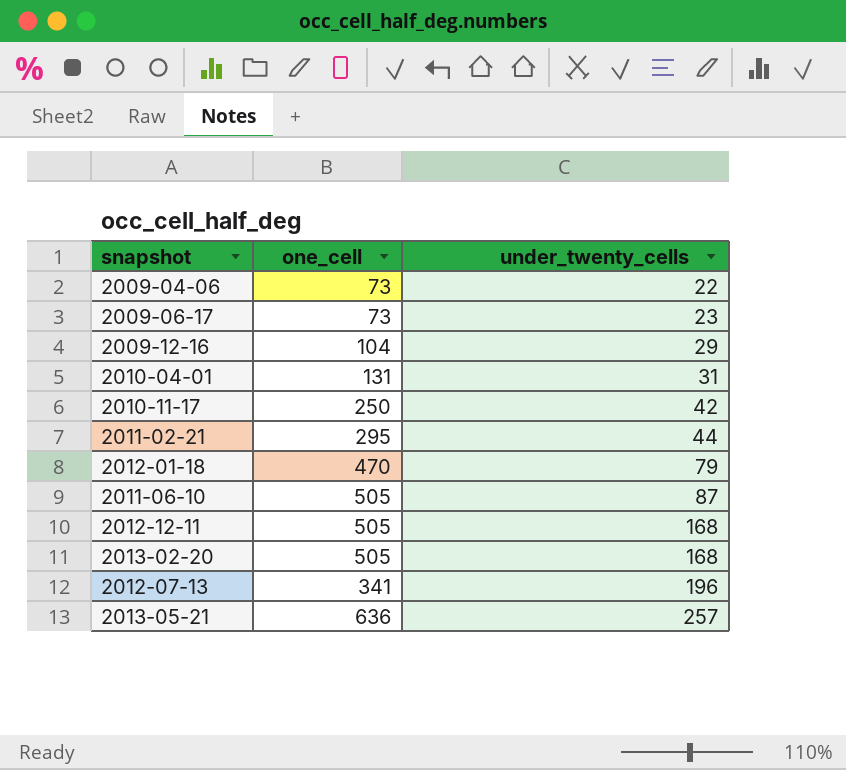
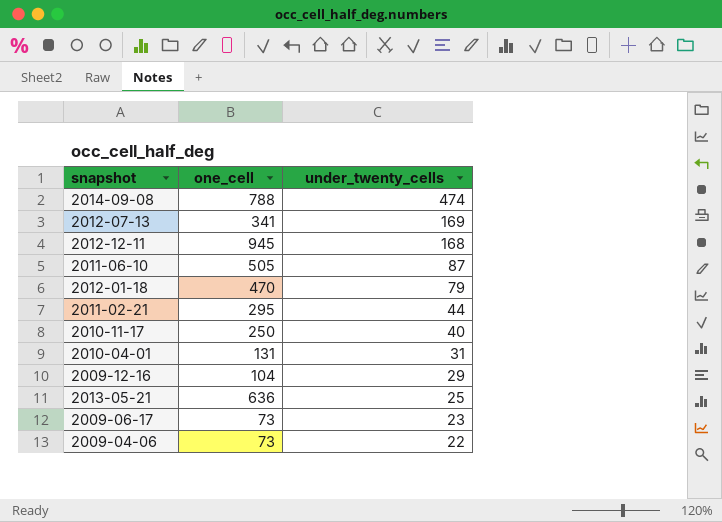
row order: under_twenty_cells ascending -> under_twenty_cells descending
row 2013-02-20: 505 | 168 -> none
row 2014-09-08: none -> 788 | 474
2012-07-13 | under_twenty_cells: 196 -> 169
2012-12-11 | one_cell: 505 -> 945
2010-11-17 | under_twenty_cells: 42 -> 40
2013-05-21 | under_twenty_cells: 257 -> 25

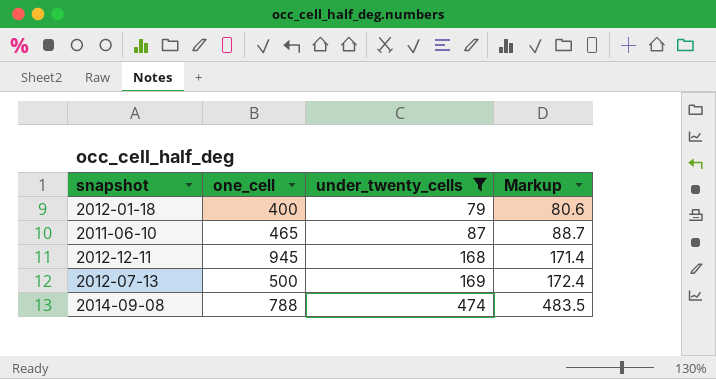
filter: none -> under_twenty_cells >= 79
row order: under_twenty_cells descending -> under_twenty_cells ascending
column Markup | formula: none -> [under_twenty_cells] * 1.02
2012-01-18 | one_cell: 470 -> 400
2011-06-10 | one_cell: 505 -> 465
2012-07-13 | one_cell: 341 -> 500

